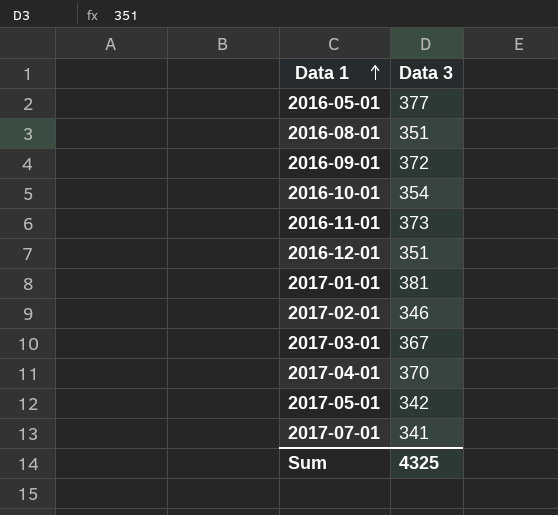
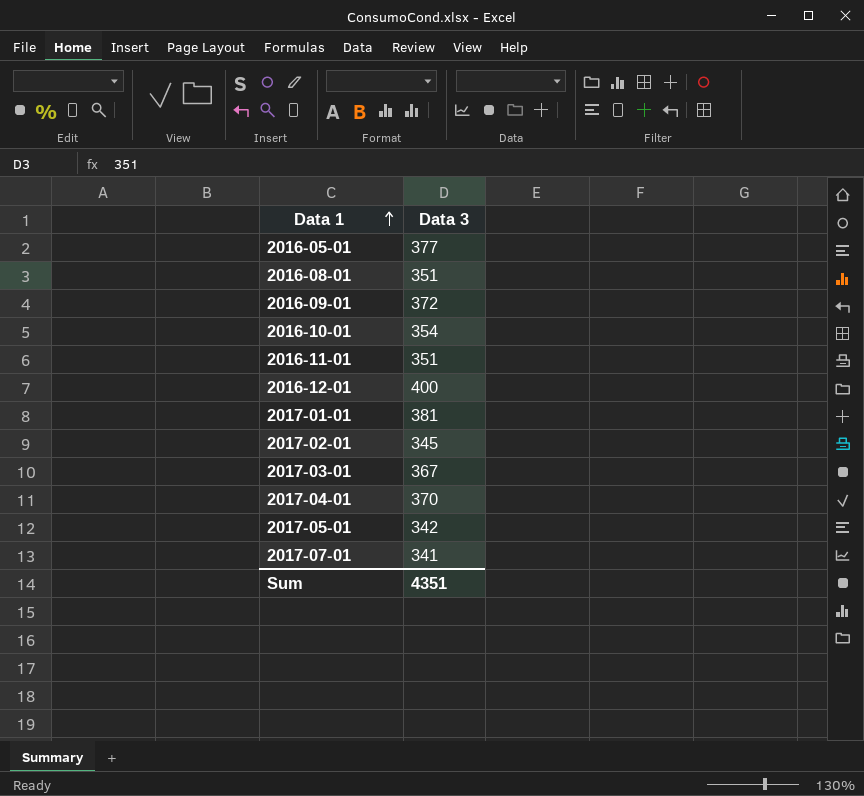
2016-11-01 | Data 3: 373 -> 351
2016-12-01 | Data 3: 351 -> 400
2017-02-01 | Data 3: 346 -> 345
Sum | Data 3: 4325 -> 4351

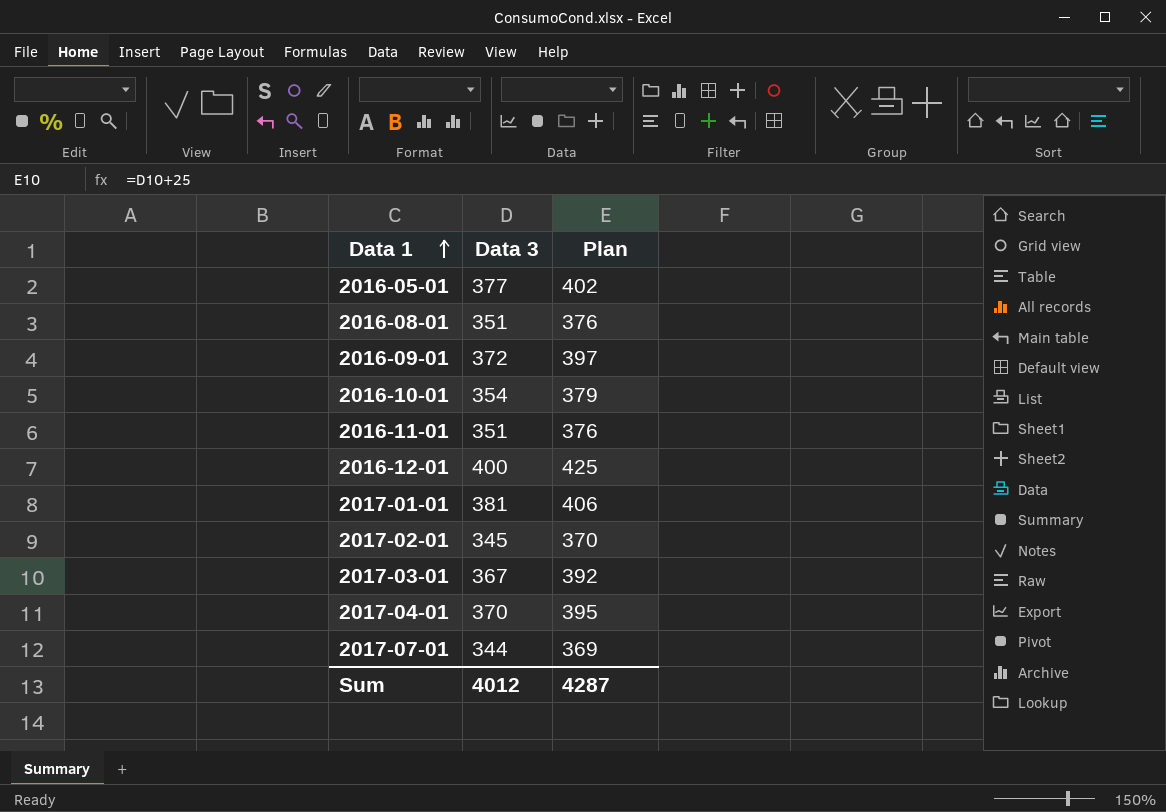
column Plan | formula: none -> [Data 3] + 25
row 2017-05-01: 342 -> none
2017-07-01 | Data 3: 341 -> 344
Sum | Data 3: 4351 -> 4012

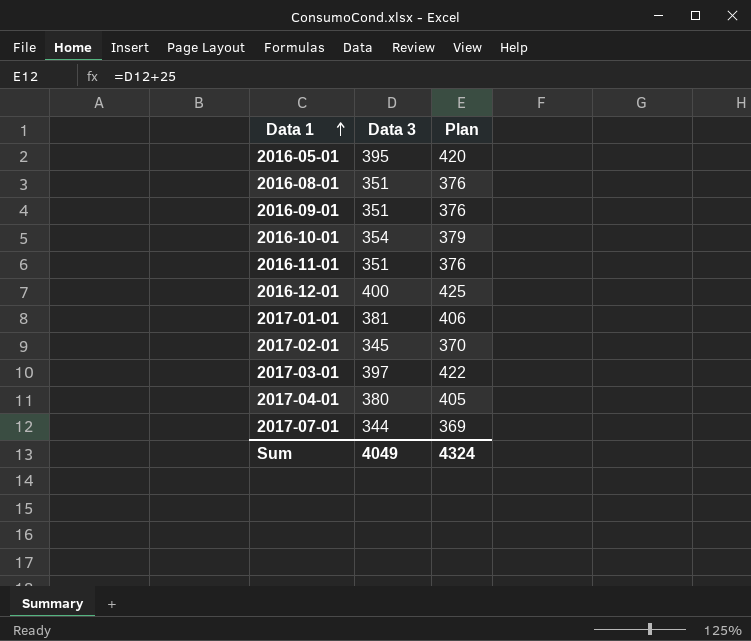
2016-05-01 | Data 3: 377 -> 395
2016-05-01 | Plan: 402 -> 420
2016-09-01 | Data 3: 372 -> 351
2016-09-01 | Plan: 397 -> 376
2017-03-01 | Data 3: 367 -> 397
2017-03-01 | Plan: 392 -> 422
2017-04-01 | Data 3: 370 -> 380
2017-04-01 | Plan: 395 -> 405
Sum | Data 3: 4012 -> 4049
Sum | Plan: 4287 -> 4324

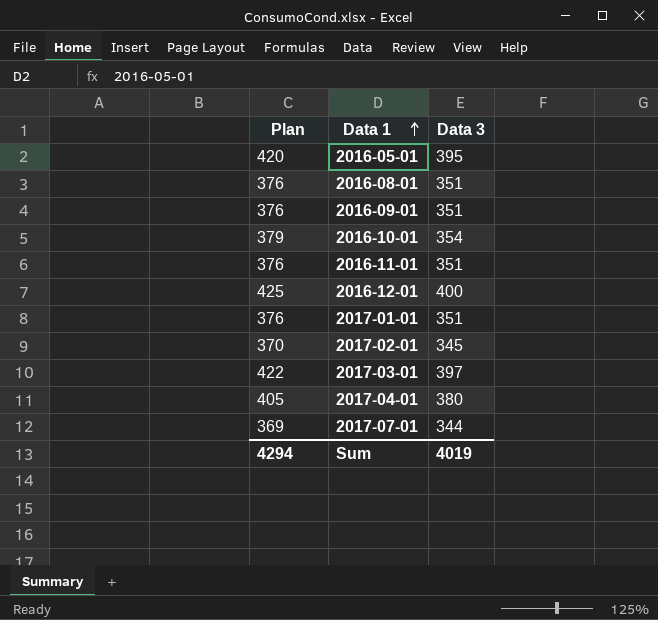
column Plan | position: 3 -> 1
2017-01-01 | Plan: 406 -> 376
2017-01-01 | Data 3: 381 -> 351
Sum | Plan: 4324 -> 4294
Sum | Data 3: 4049 -> 4019

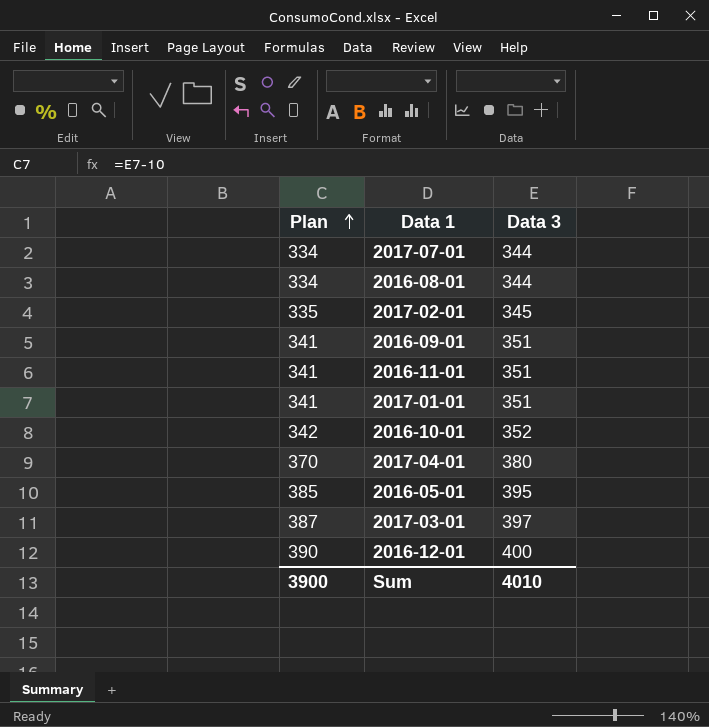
row order: Data 1 ascending -> Plan ascending
column Plan | formula: [Data 3] + 25 -> [Data 3] - 10
2016-08-01 | Data 3: 351 -> 344
2016-10-01 | Data 3: 354 -> 352
Sum | Plan: 4294 -> 3900
Sum | Data 3: 4019 -> 4010

